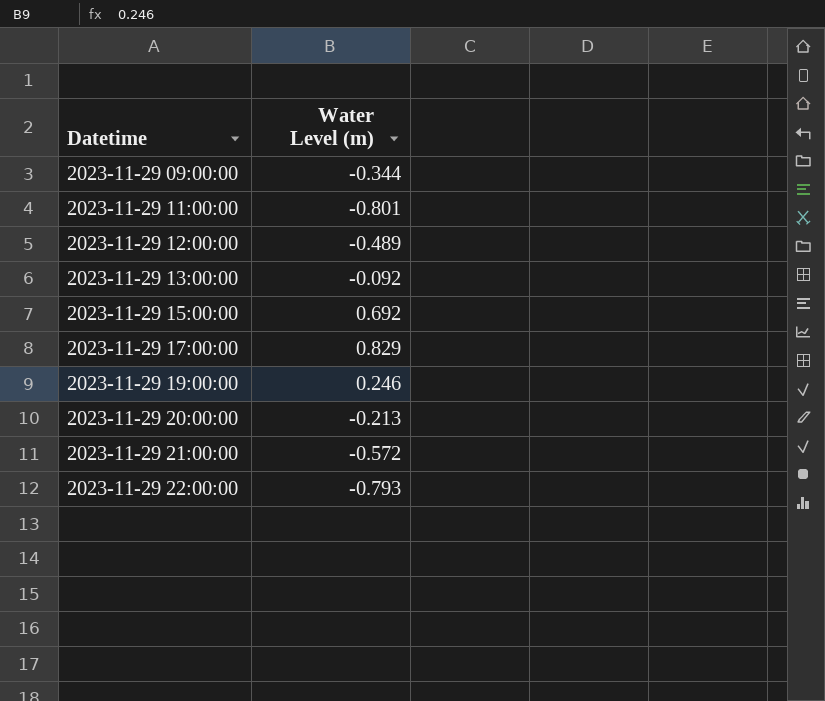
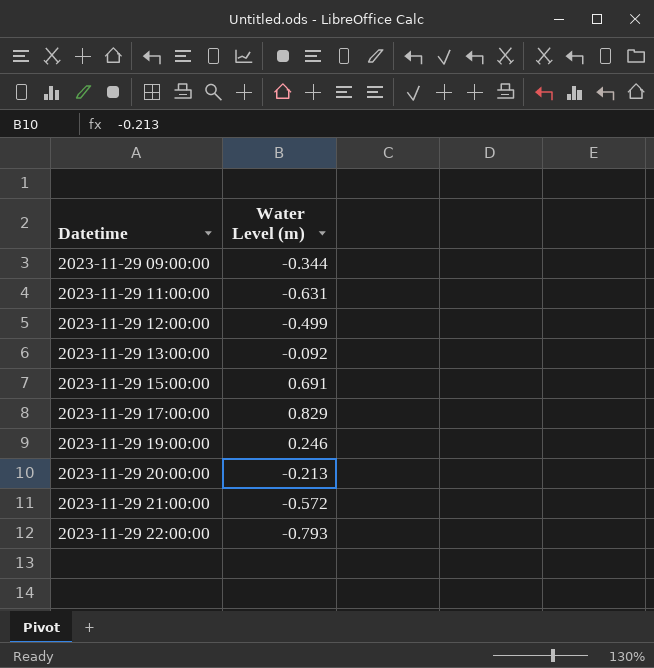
2023-11-29 11:00:00 | Water Level (m): -0.801 -> -0.631
2023-11-29 12:00:00 | Water Level (m): -0.489 -> -0.499
2023-11-29 15:00:00 | Water Level (m): 0.692 -> 0.691

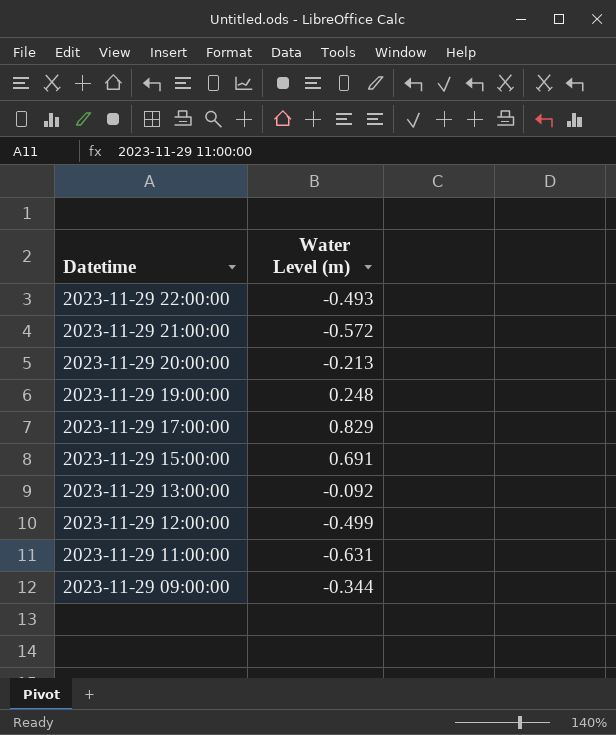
row order: Datetime ascending -> Datetime descending
2023-11-29 22:00:00 | Water Level (m): -0.793 -> -0.493
2023-11-29 19:00:00 | Water Level (m): 0.246 -> 0.248

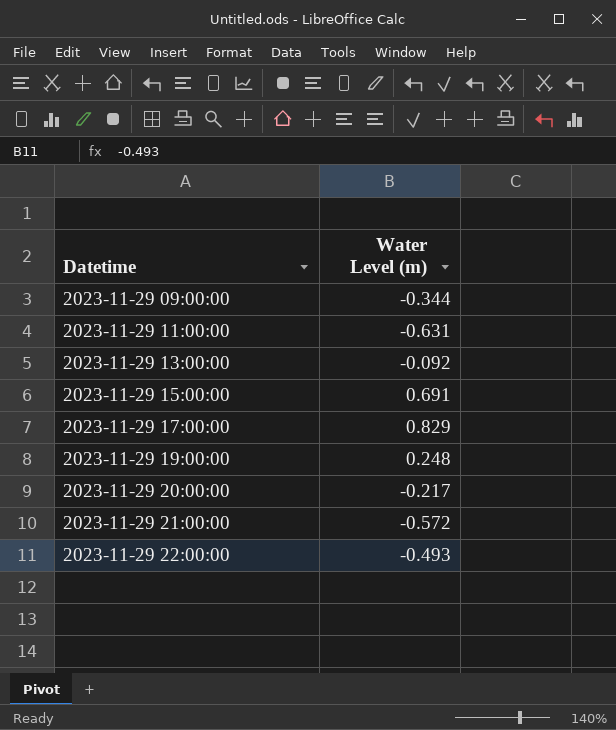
row order: Datetime descending -> Datetime ascending
row 2023-11-29 12:00:00: -0.499 -> none
2023-11-29 20:00:00 | Water Level (m): -0.213 -> -0.217

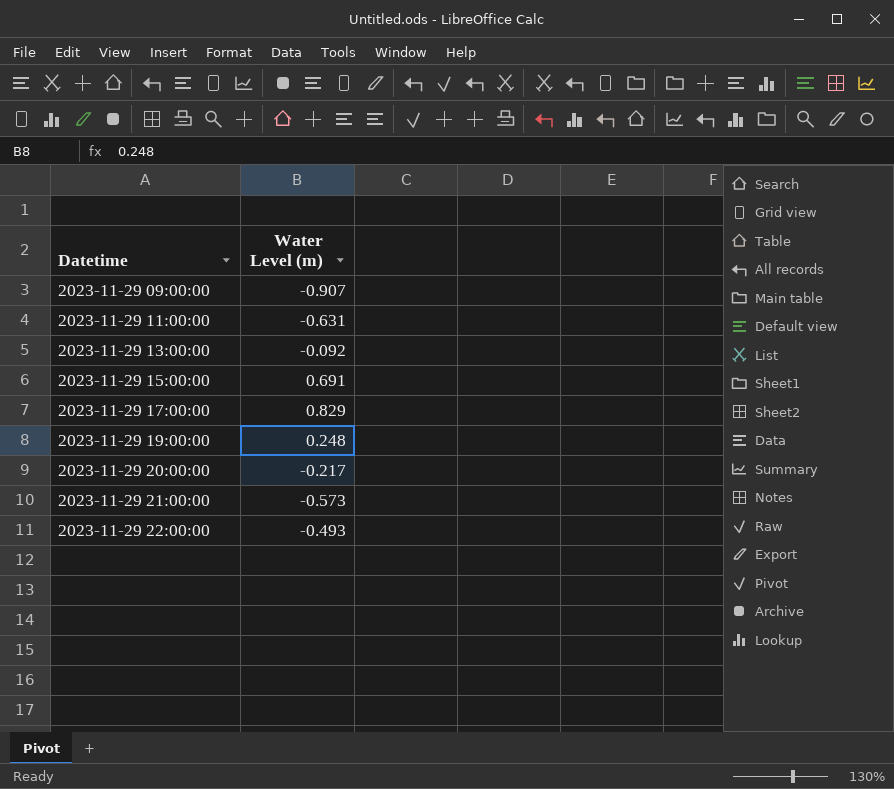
2023-11-29 09:00:00 | Water Level (m): -0.344 -> -0.907
2023-11-29 21:00:00 | Water Level (m): -0.572 -> -0.573

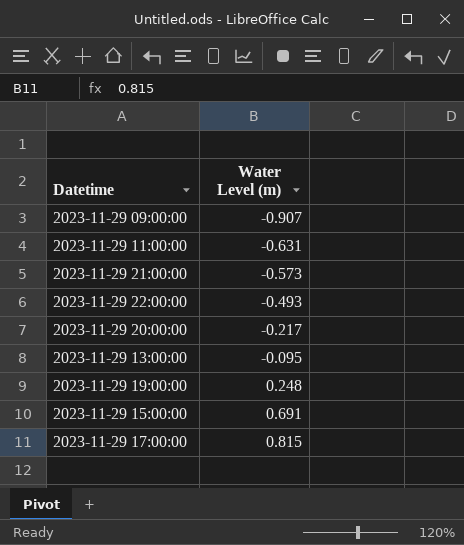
row order: Datetime ascending -> Water Level (m) ascending
2023-11-29 13:00:00 | Water Level (m): -0.092 -> -0.095
2023-11-29 17:00:00 | Water Level (m): 0.829 -> 0.815

